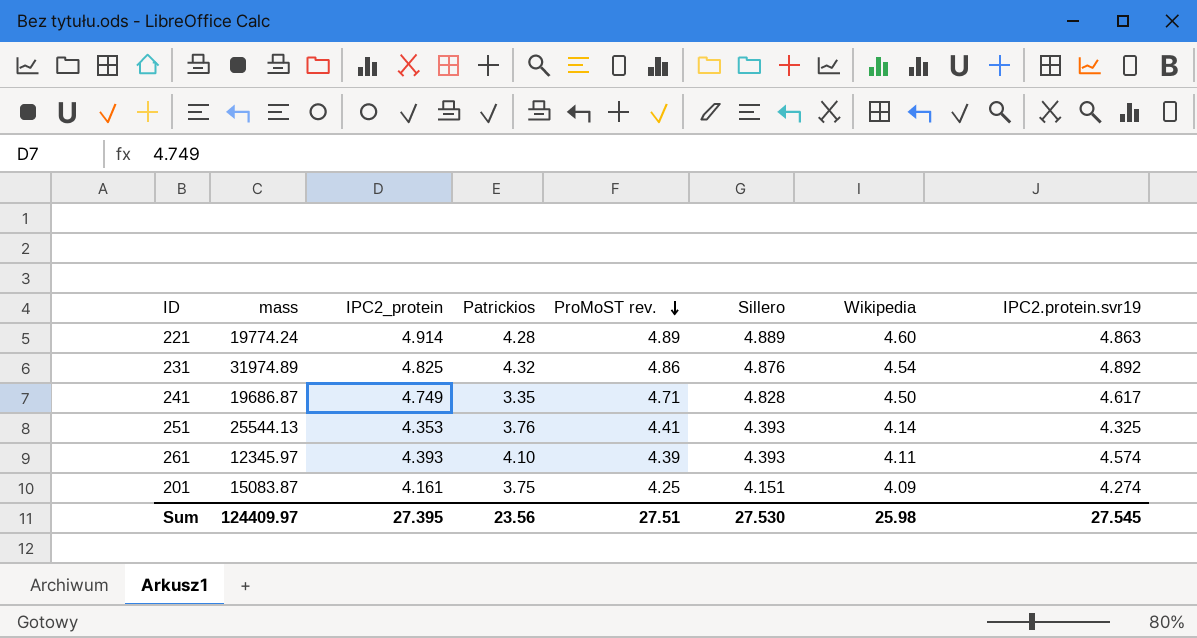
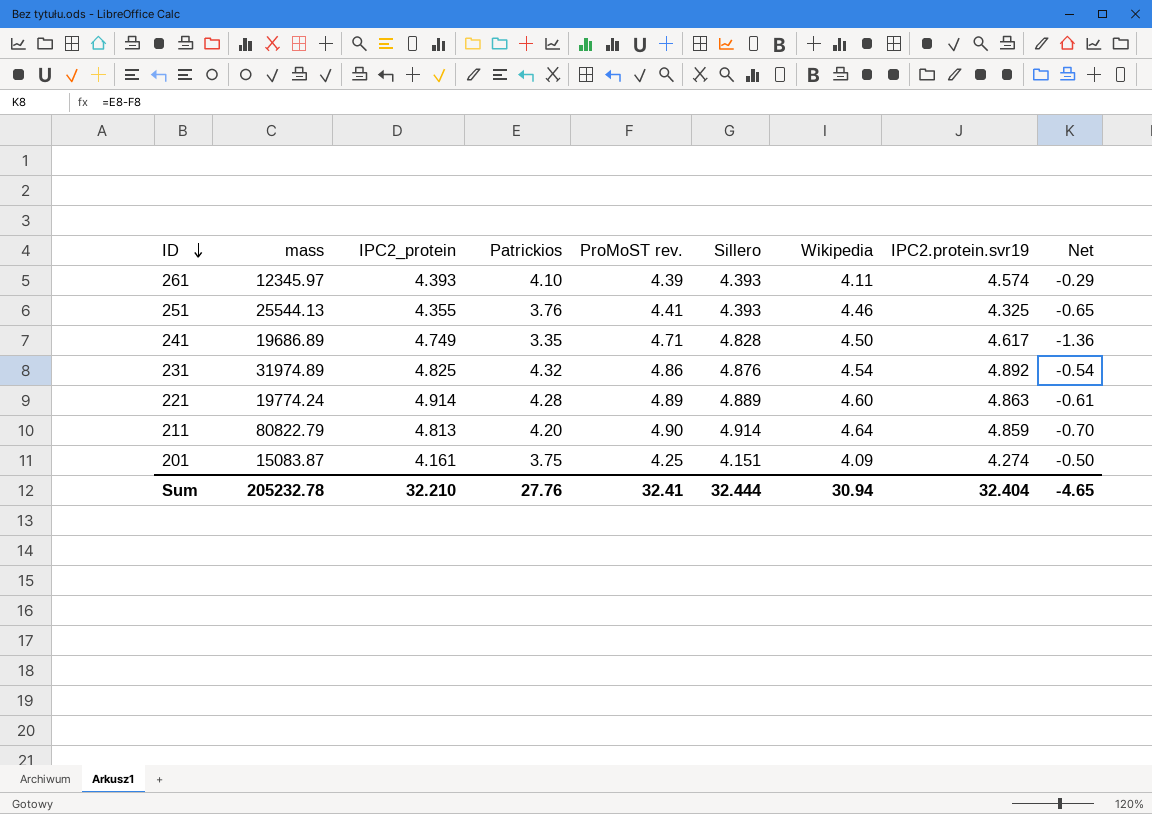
row order: ProMoST rev. descending -> ID descending
column Net | formula: none -> [Patrickios] - [ProMoST rev.]
251 | IPC2_protein: 4.353 -> 4.355
251 | Wikipedia: 4.14 -> 4.46
241 | mass: 19686.87 -> 19686.89
row 211: none -> 80822.79 | 4.813 | 4.20 | 4.90 | 4.914 | 4.64 | 4.859 | -0.70
Sum | mass: 124409.97 -> 205232.78
Sum | IPC2_protein: 27.395 -> 32.210
Sum | Patrickios: 23.56 -> 27.76
Sum | ProMoST rev.: 27.51 -> 32.41
Sum | Sillero: 27.530 -> 32.444
Sum | Wikipedia: 25.98 -> 30.94
Sum | IPC2.protein.svr19: 27.545 -> 32.404

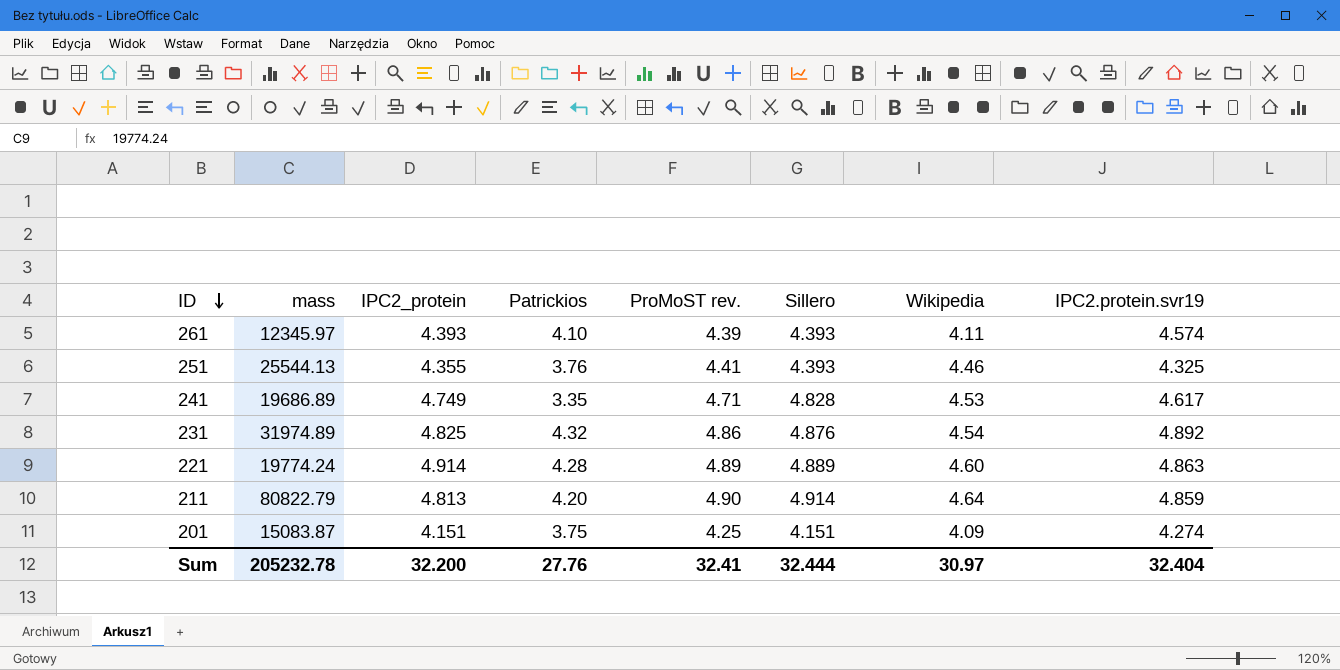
column Net | formula: [Patrickios] - [ProMoST rev.] -> none
241 | Wikipedia: 4.50 -> 4.53
201 | IPC2_protein: 4.161 -> 4.151
Sum | IPC2_protein: 32.210 -> 32.200
Sum | Wikipedia: 30.94 -> 30.97

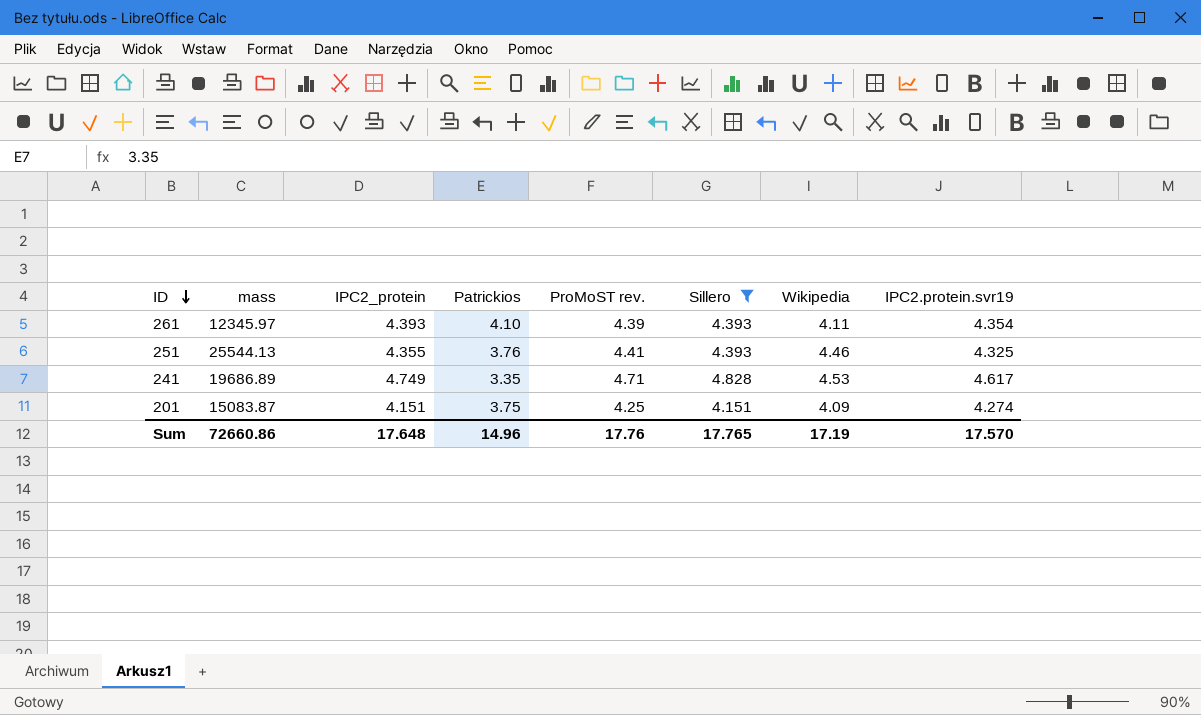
filter: none -> Sillero <= 4.828
261 | IPC2.protein.svr19: 4.574 -> 4.354
Sum | mass: 205232.78 -> 72660.86
Sum | IPC2_protein: 32.200 -> 17.648
Sum | Patrickios: 27.76 -> 14.96
Sum | ProMoST rev.: 32.41 -> 17.76
Sum | Sillero: 32.444 -> 17.765
Sum | Wikipedia: 30.97 -> 17.19
Sum | IPC2.protein.svr19: 32.404 -> 17.570

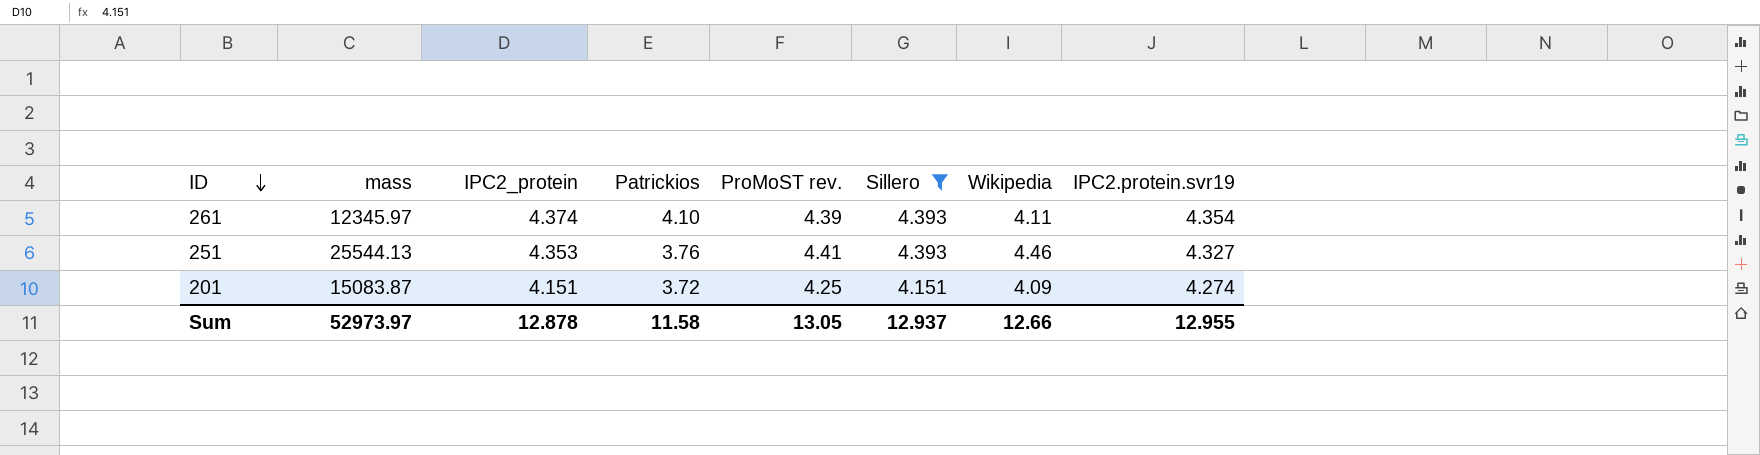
row 241: 19686.89 | 4.749 | 3.35 | 4.71 | 4.828 | 4.53 | 4.617 -> none
261 | IPC2_protein: 4.393 -> 4.374
251 | IPC2_protein: 4.355 -> 4.353
251 | IPC2.protein.svr19: 4.325 -> 4.327
201 | Patrickios: 3.75 -> 3.72
Sum | mass: 72660.86 -> 52973.97
Sum | IPC2_protein: 17.648 -> 12.878
Sum | Patrickios: 14.96 -> 11.58
Sum | ProMoST rev.: 17.76 -> 13.05
Sum | Sillero: 17.765 -> 12.937
Sum | Wikipedia: 17.19 -> 12.66
Sum | IPC2.protein.svr19: 17.570 -> 12.955

